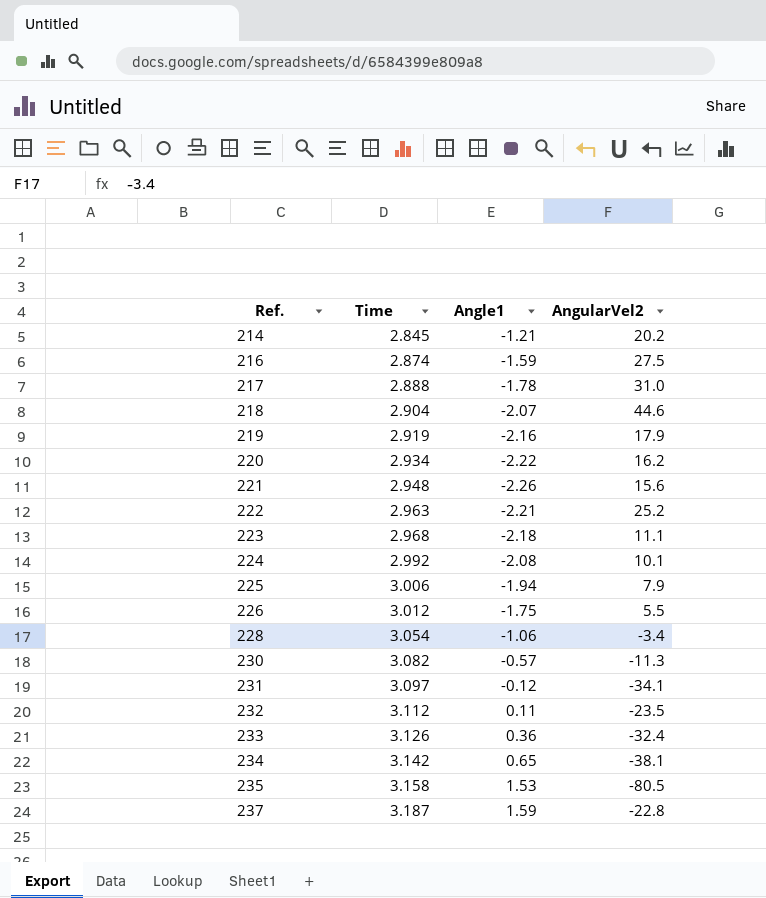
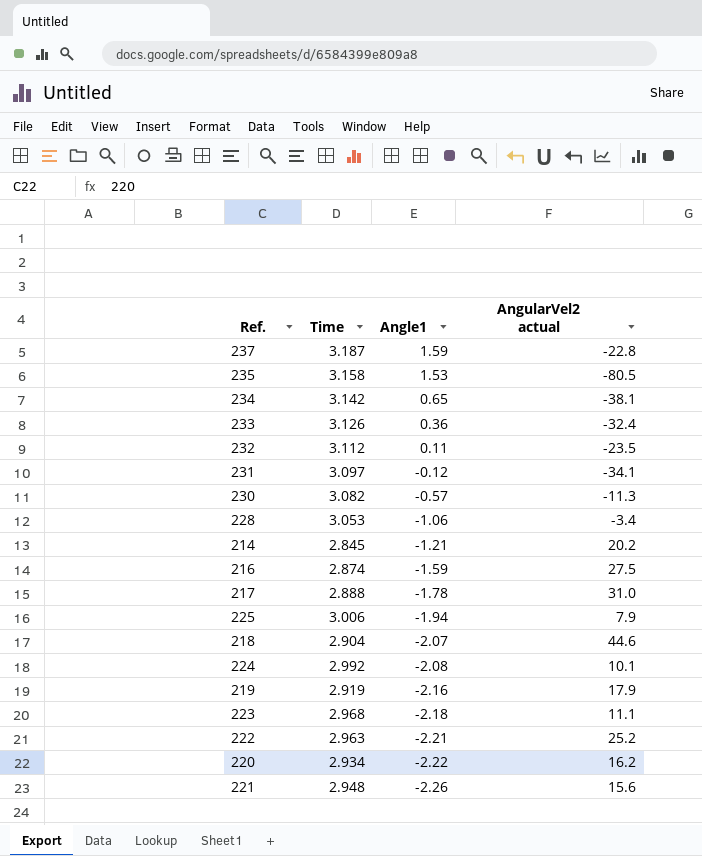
row order: Ref. ascending -> Angle1 descending
column name: AngularVel2 -> AngularVel2 actual
row 226: 3.012 | -1.75 | 5.5 -> none
228 | Time: 3.054 -> 3.053

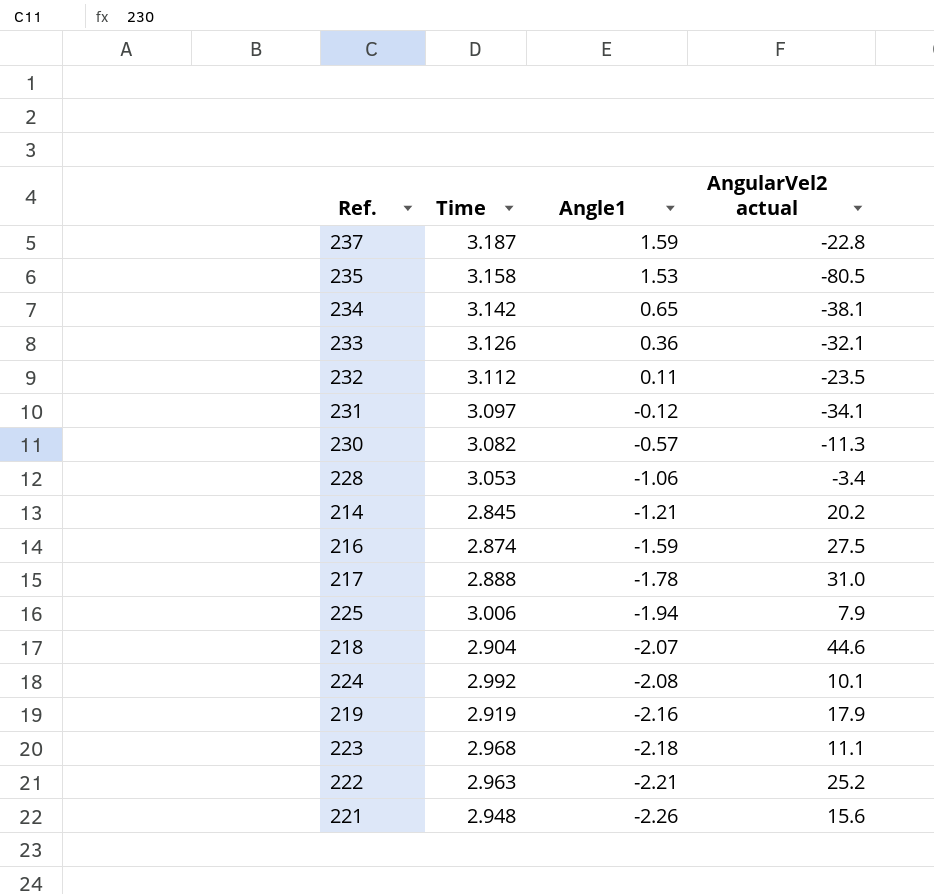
row 220: 2.934 | -2.22 | 16.2 -> none
233 | AngularVel2 actual: -32.4 -> -32.1

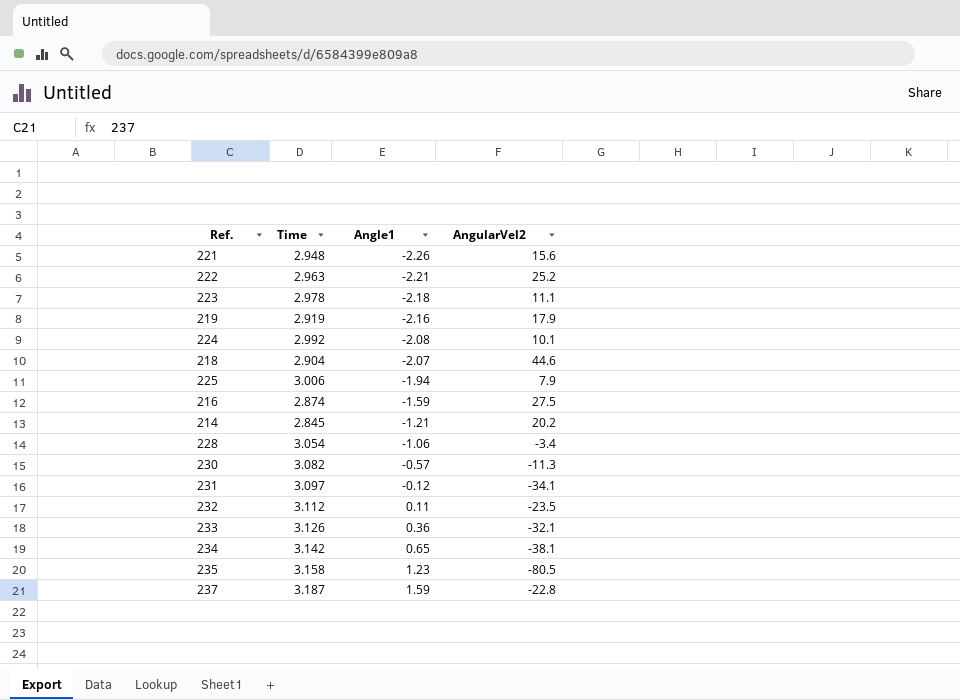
row order: Angle1 descending -> Angle1 ascending
column name: AngularVel2 actual -> AngularVel2
row 217: 2.888 | -1.78 | 31.0 -> none
223 | Time: 2.968 -> 2.978
228 | Time: 3.053 -> 3.054
235 | Angle1: 1.53 -> 1.23

